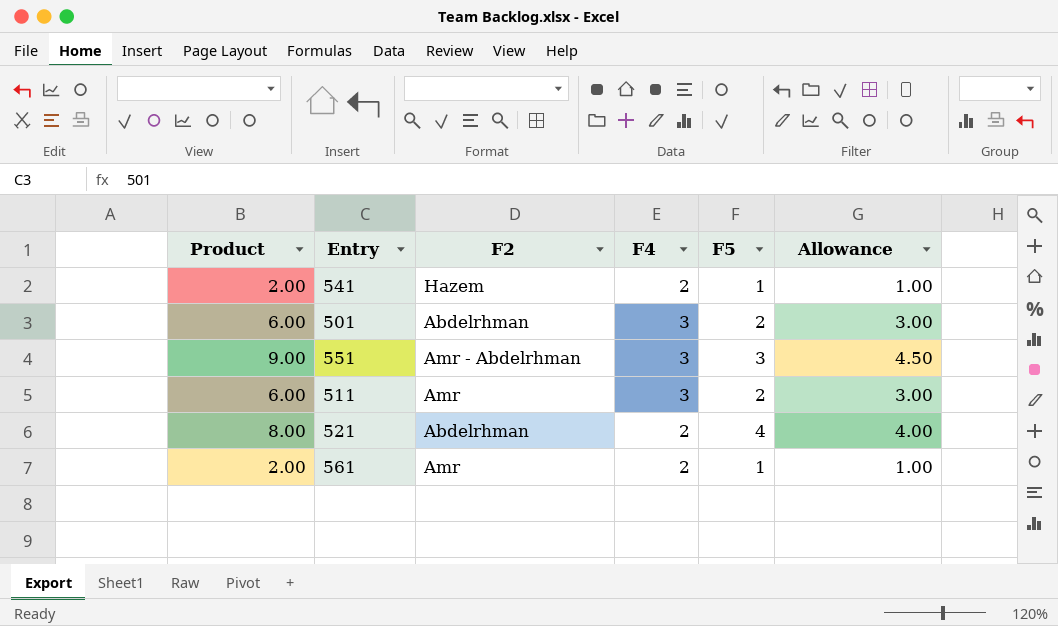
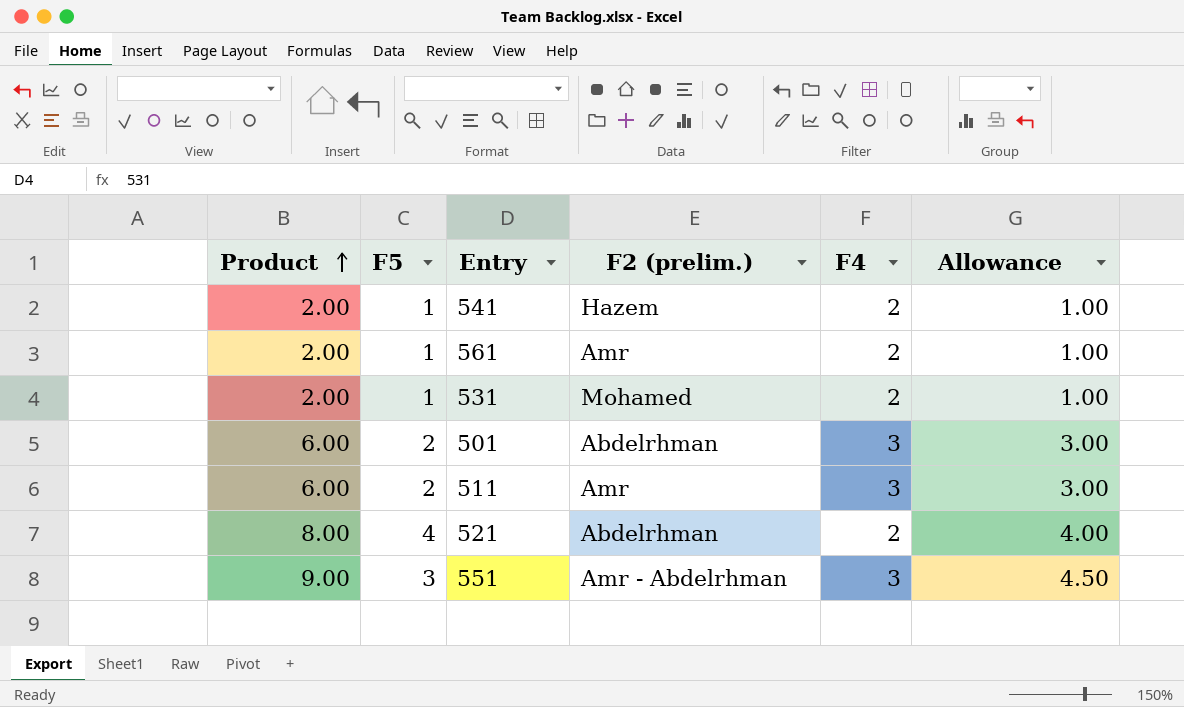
row order: none -> Product ascending
column F5 | position: 5 -> 2
column name: F2 -> F2 (prelim.)
row 531: none -> 2.00 | 1 | Mohamed | 2 | 1.00

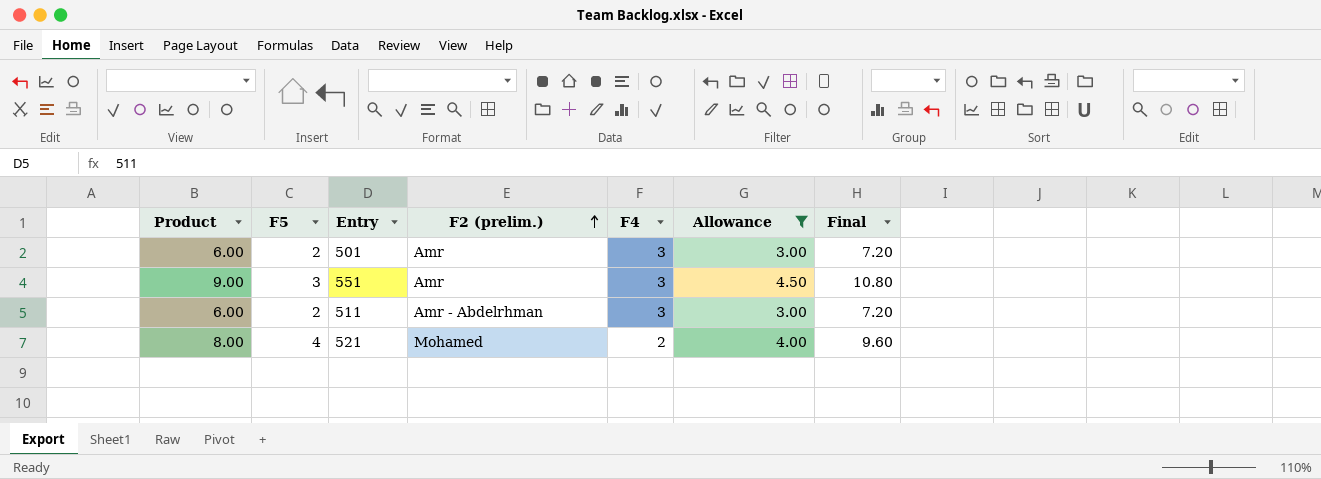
filter: none -> Allowance != 1.00
row order: Product ascending -> F2 (prelim.) ascending
column Final | formula: none -> [Product] * 1.2
501 | F2 (prelim.): Abdelrhman -> Amr
551 | F2 (prelim.): Amr - Abdelrhman -> Amr
511 | F2 (prelim.): Amr -> Amr - Abdelrhman
521 | F2 (prelim.): Abdelrhman -> Mohamed

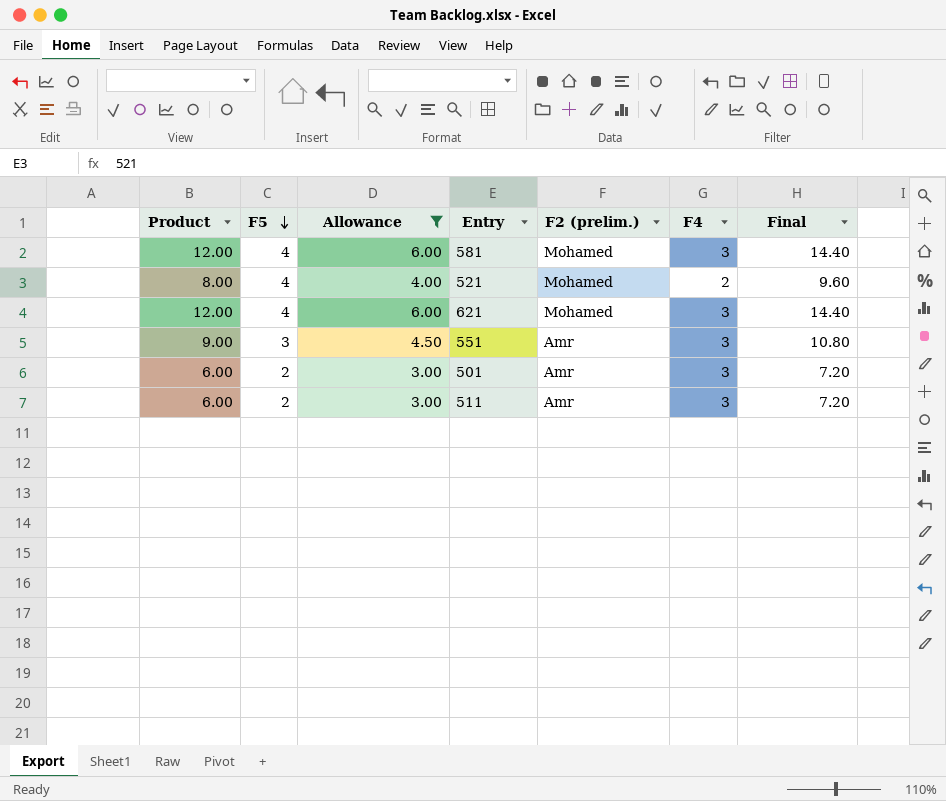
row order: F2 (prelim.) ascending -> F5 descending
column Allowance | position: 6 -> 3
row 581: none -> 12.00 | 4 | 6.00 | Mohamed | 3 | 14.40
row 621: none -> 12.00 | 4 | 6.00 | Mohamed | 3 | 14.40
511 | F2 (prelim.): Amr - Abdelrhman -> Amr

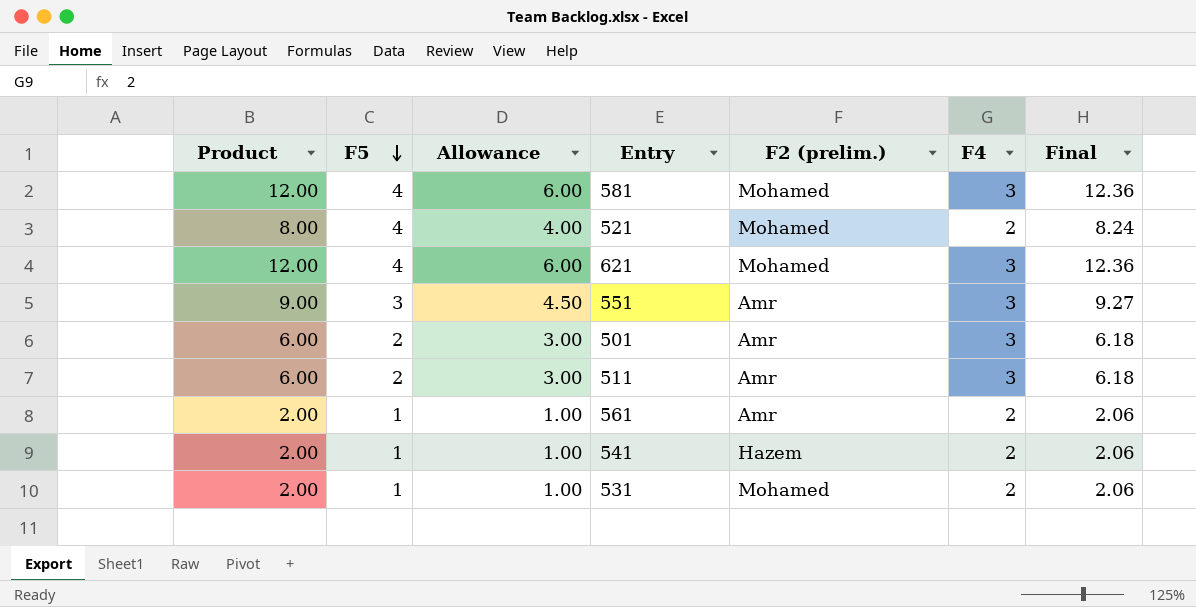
filter: Allowance != 1.00 -> none
column Final | formula: [Product] * 1.2 -> [Product] * 1.03

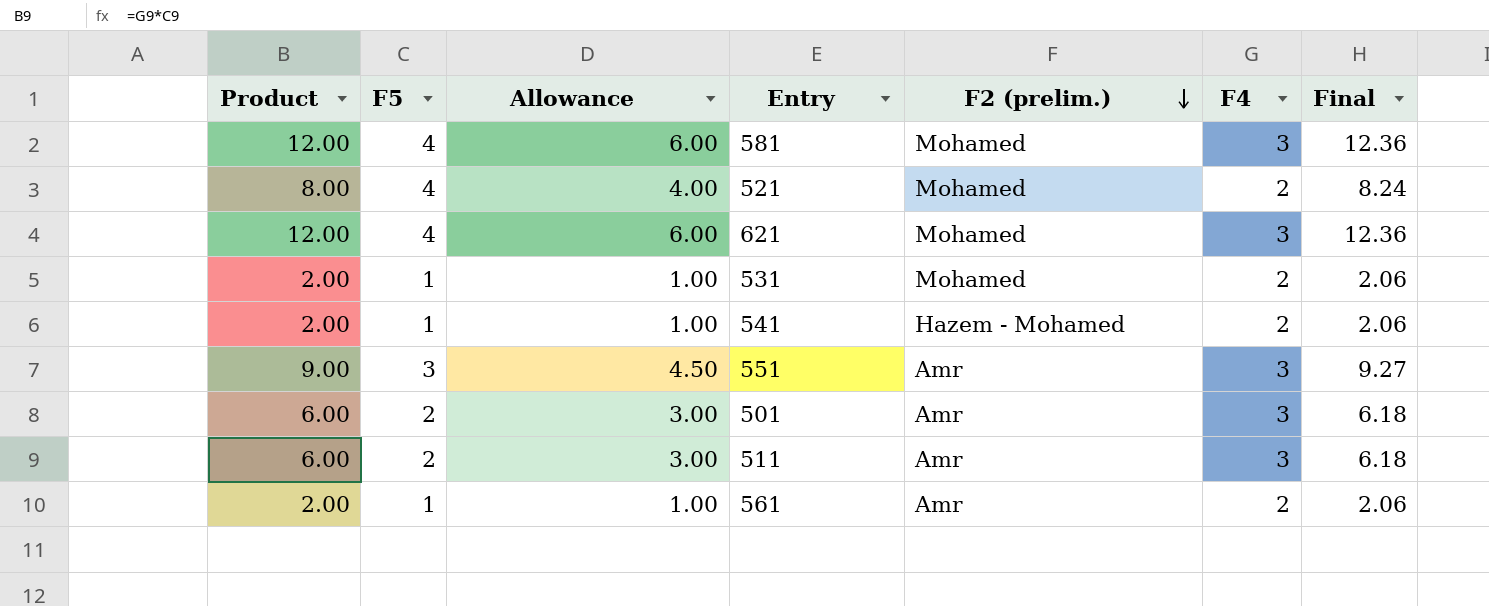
row order: F5 descending -> F2 (prelim.) descending
541 | F2 (prelim.): Hazem -> Hazem - Mohamed

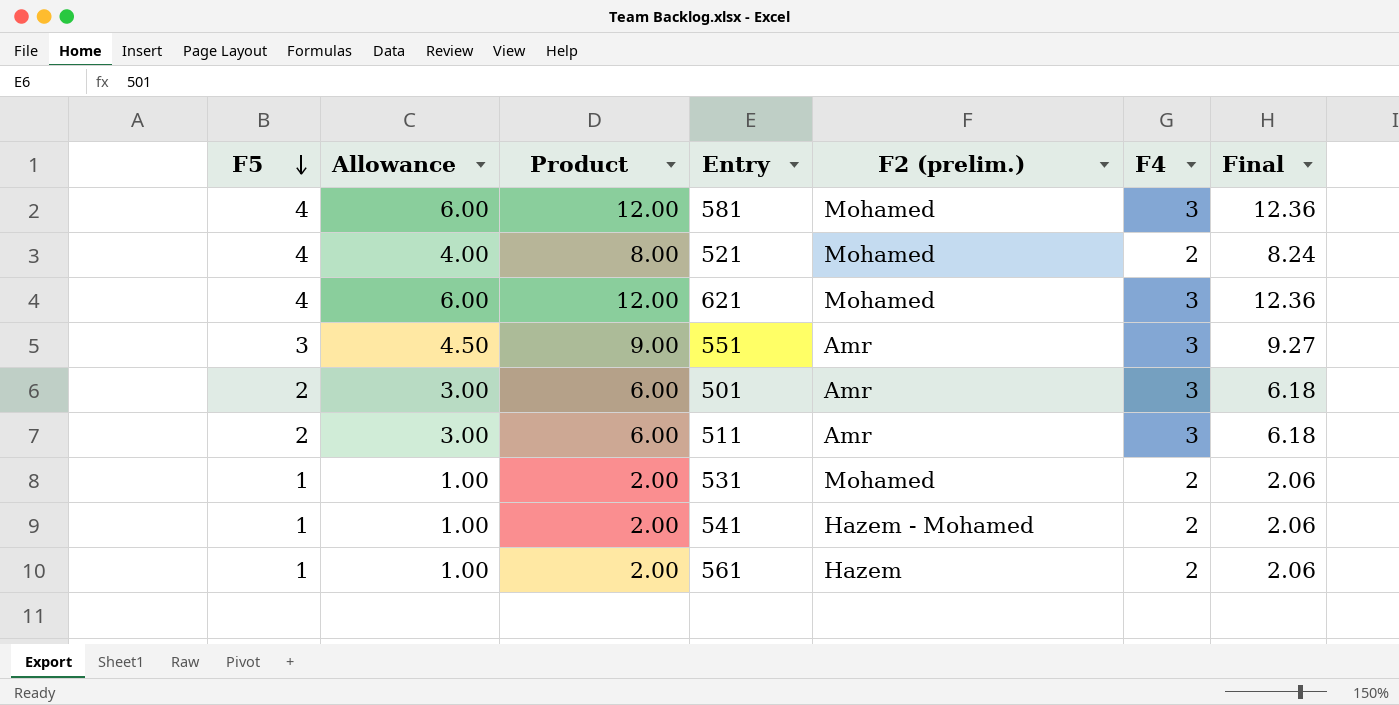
row order: F2 (prelim.) descending -> F5 descending
column Product | position: 1 -> 3
561 | F2 (prelim.): Amr -> Hazem

